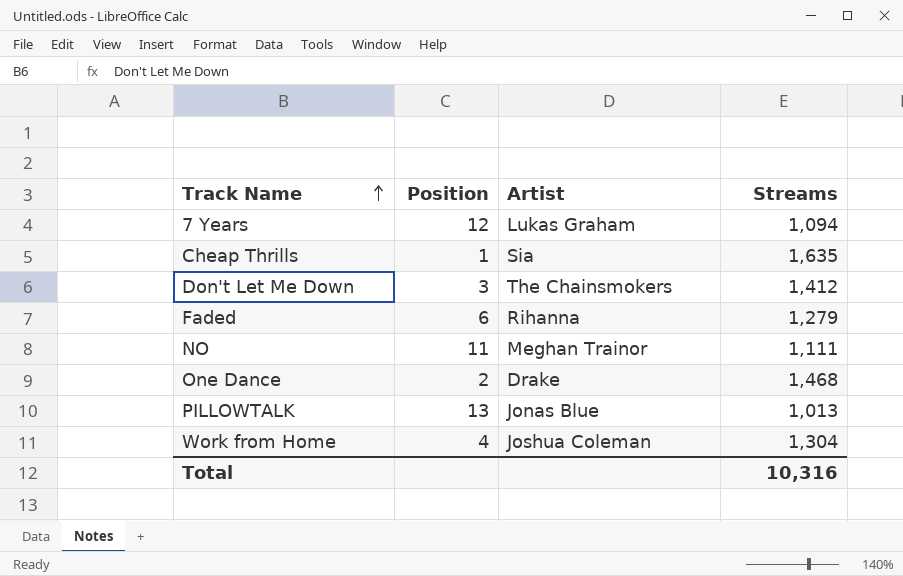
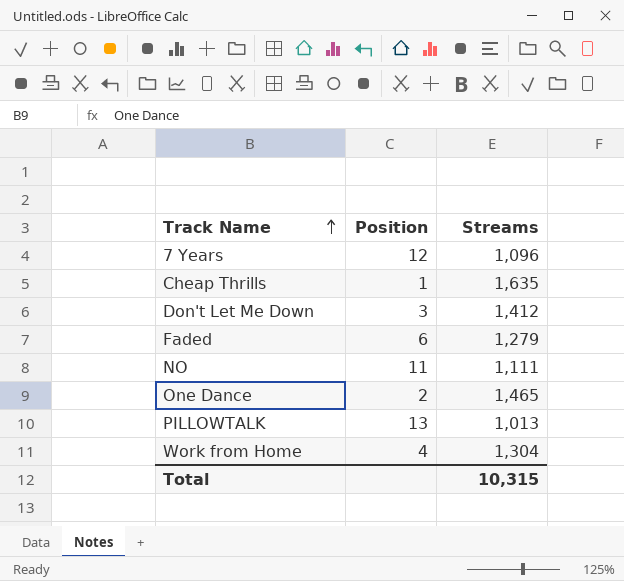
column Artist | position: 3 -> none
7 Years | Streams: 1,094 -> 1,096
One Dance | Streams: 1,468 -> 1,465
Total | Streams: 10,316 -> 10,315

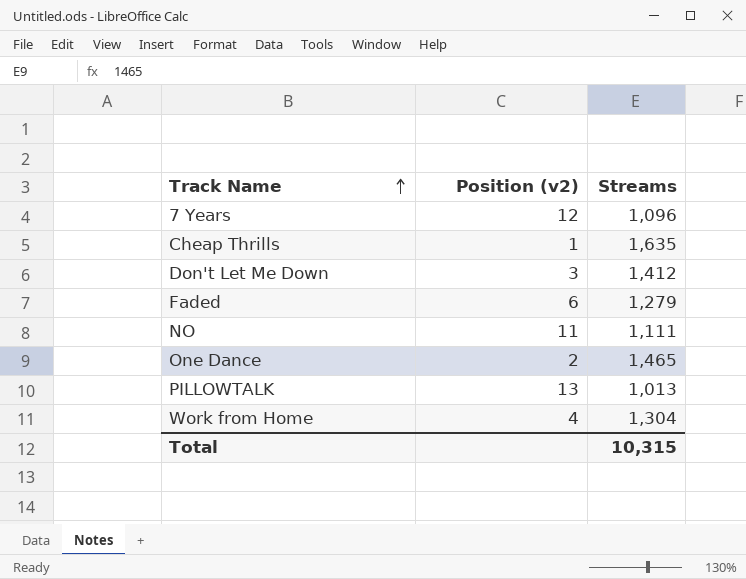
column name: Position -> Position (v2)

